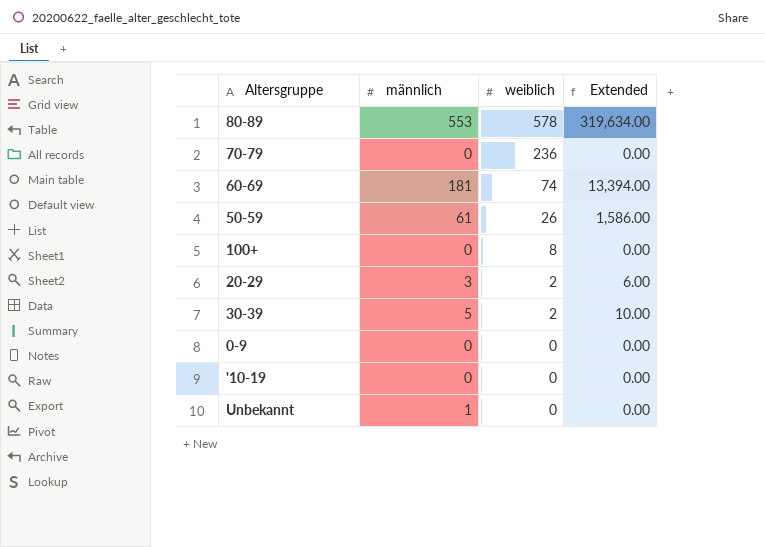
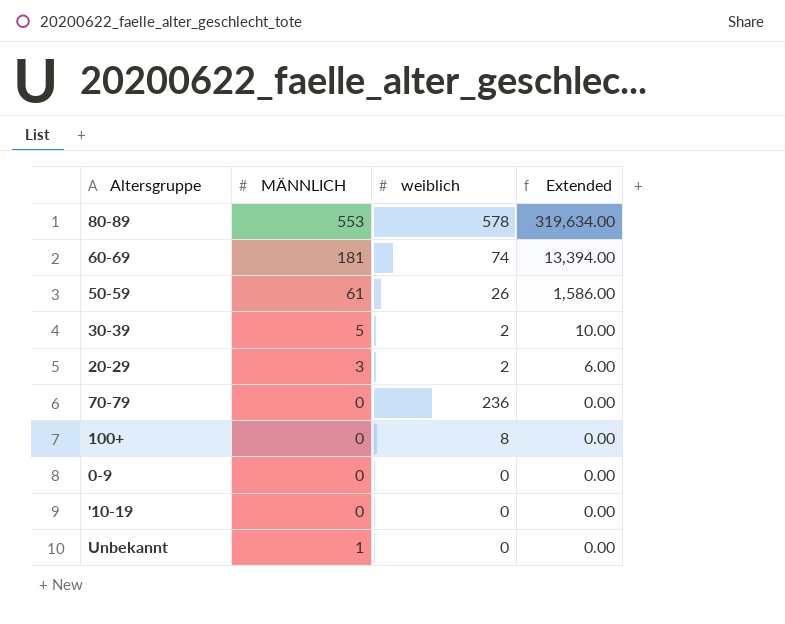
row order: weiblich descending -> Extended descending
column name: männlich -> MÄNNLICH

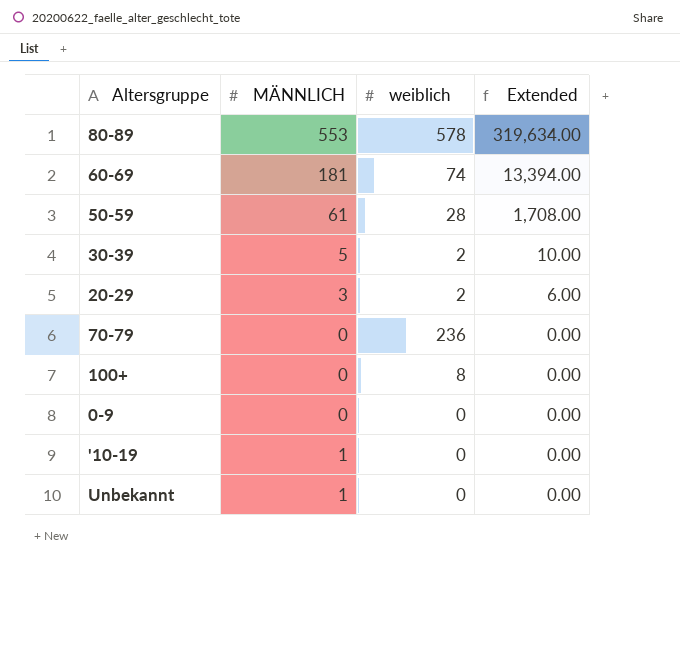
50-59 | weiblich: 26 -> 28
50-59 | Extended: 1,586.00 -> 1,708.00
'10-19 | MÄNNLICH: 0 -> 1

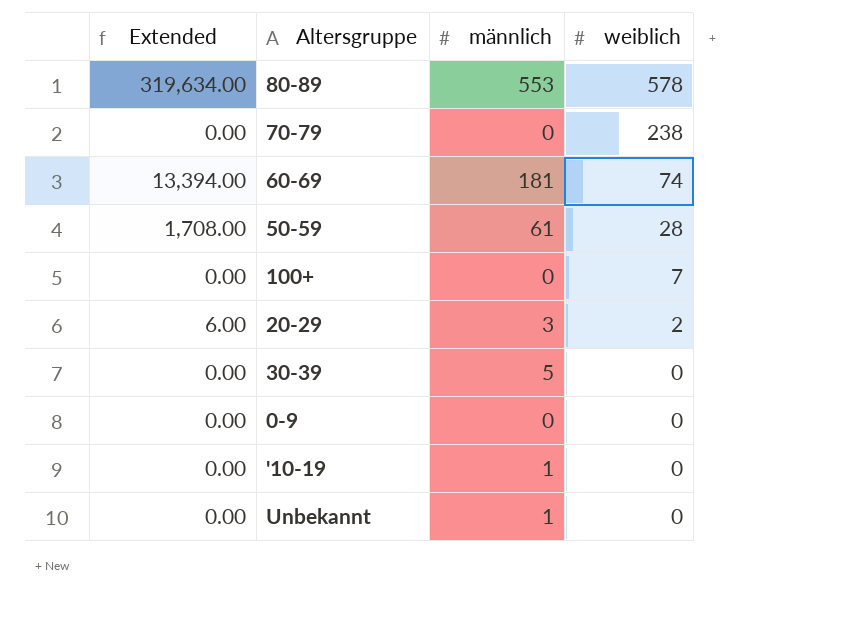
row order: Extended descending -> weiblich descending
column Extended | position: 4 -> 1
column name: MÄNNLICH -> männlich
70-79 | weiblich: 236 -> 238
100+ | weiblich: 8 -> 7
30-39 | Extended: 10.00 -> 0.00
30-39 | weiblich: 2 -> 0

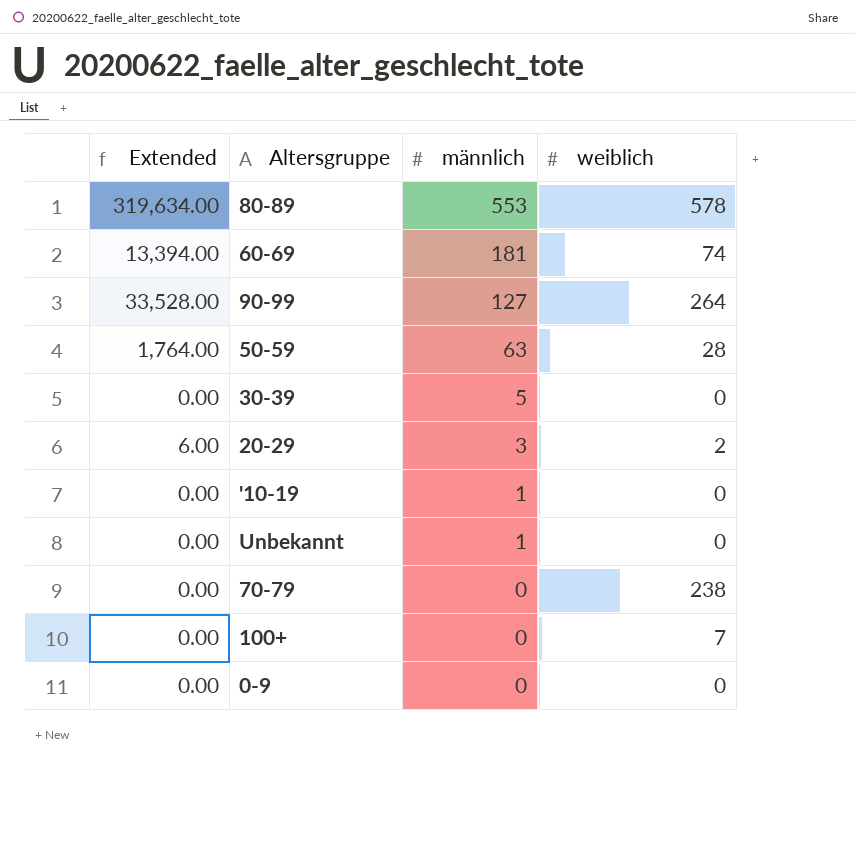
row order: weiblich descending -> männlich descending
row 90-99: none -> 33,528.00 | 127 | 264
50-59 | Extended: 1,708.00 -> 1,764.00
50-59 | männlich: 61 -> 63

